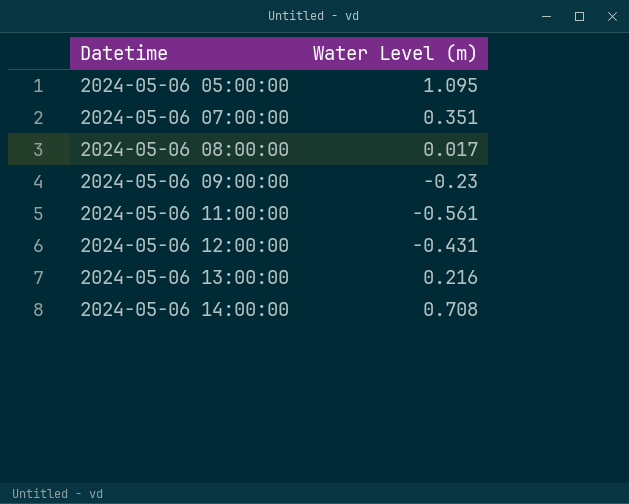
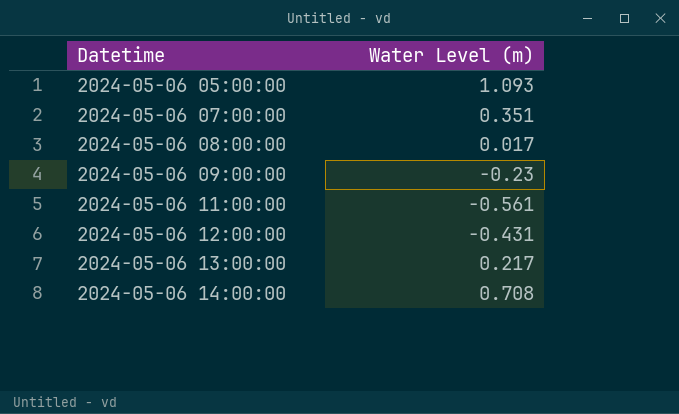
2024-05-06 05:00:00 | Water Level (m): 1.095 -> 1.093
2024-05-06 13:00:00 | Water Level (m): 0.216 -> 0.217

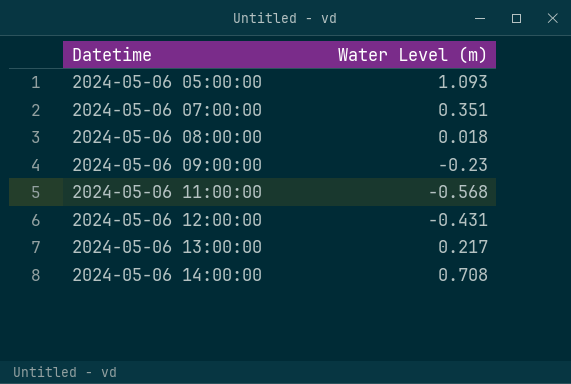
2024-05-06 08:00:00 | Water Level (m): 0.017 -> 0.018
2024-05-06 11:00:00 | Water Level (m): -0.561 -> -0.568

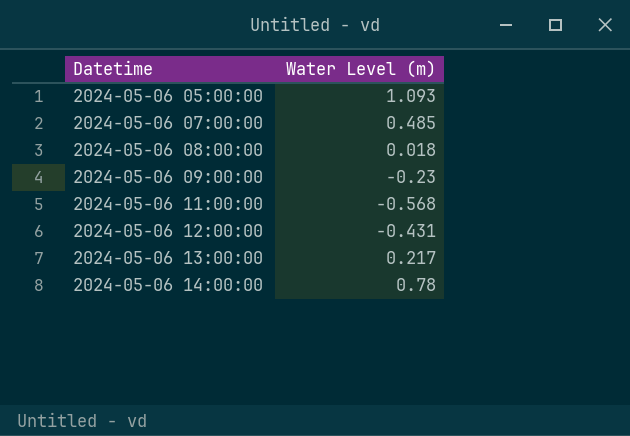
2024-05-06 07:00:00 | Water Level (m): 0.351 -> 0.485
2024-05-06 14:00:00 | Water Level (m): 0.708 -> 0.78

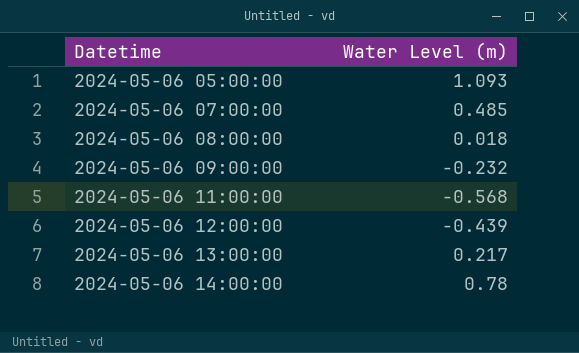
2024-05-06 09:00:00 | Water Level (m): -0.23 -> -0.232
2024-05-06 12:00:00 | Water Level (m): -0.431 -> -0.439

